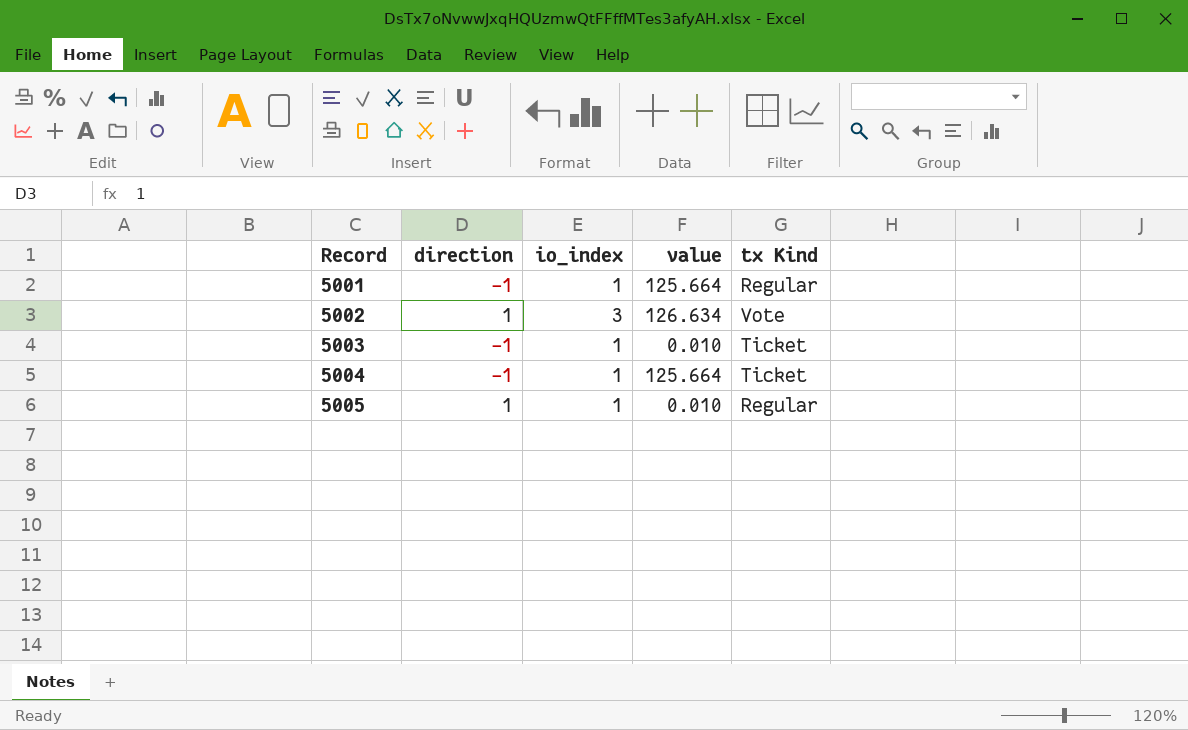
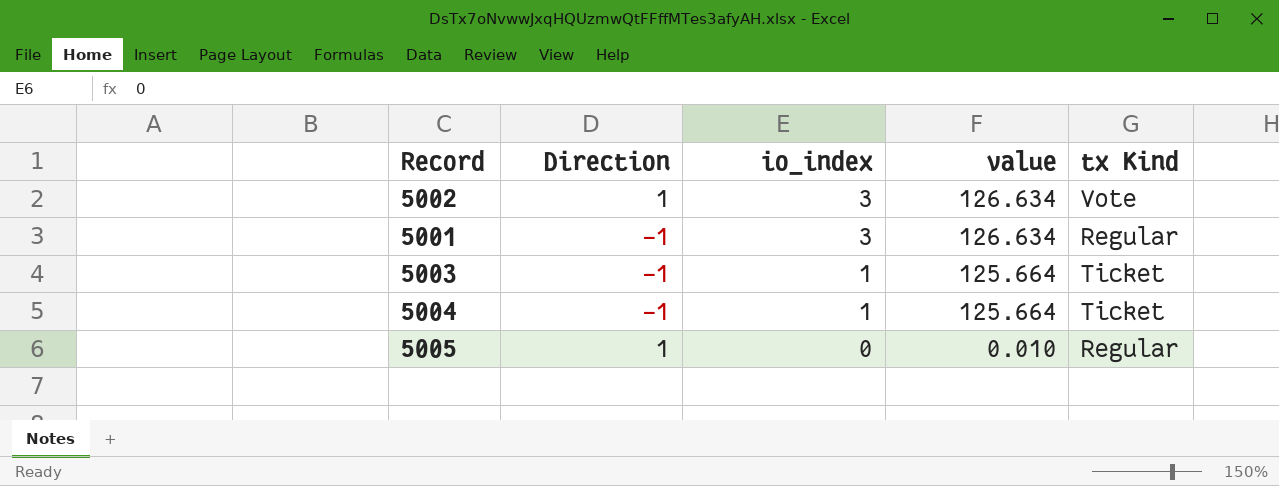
row order: Record ascending -> io_index descending
column name: direction -> Direction
5001 | io_index: 1 -> 3
5001 | value: 125.664 -> 126.634
5003 | value: 0.010 -> 125.664
5005 | io_index: 1 -> 0

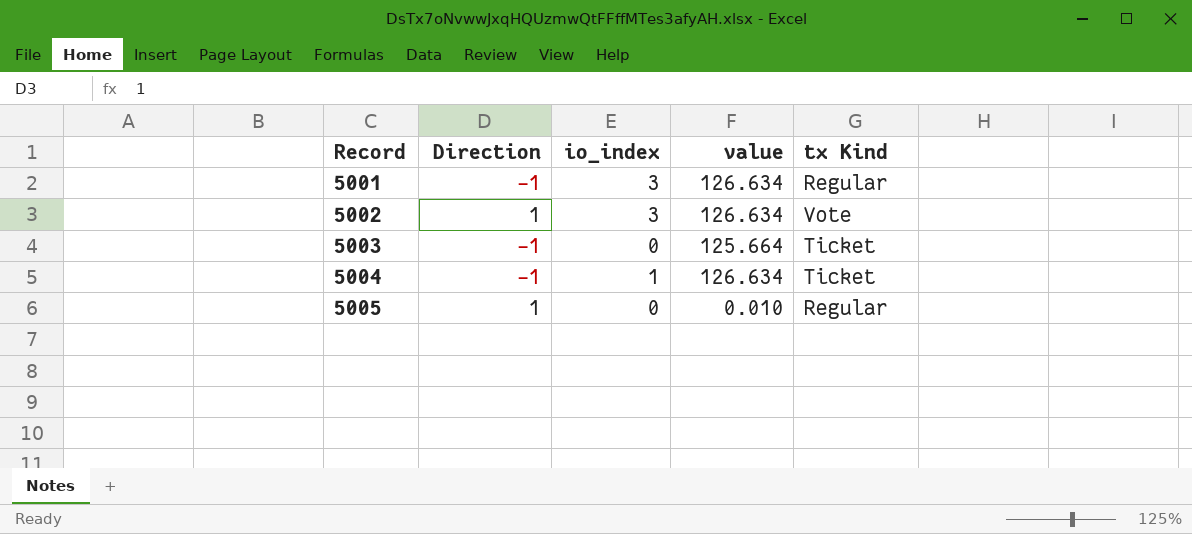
row order: io_index descending -> Record ascending
5003 | io_index: 1 -> 0
5004 | value: 125.664 -> 126.634

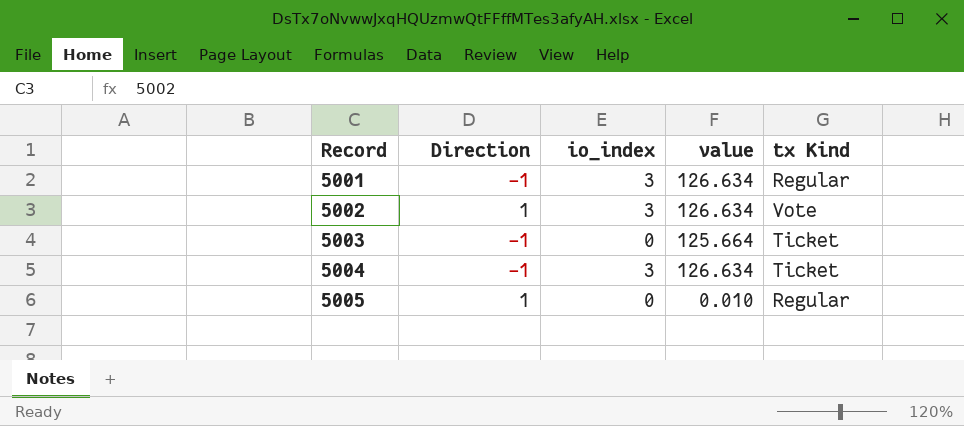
5004 | io_index: 1 -> 3

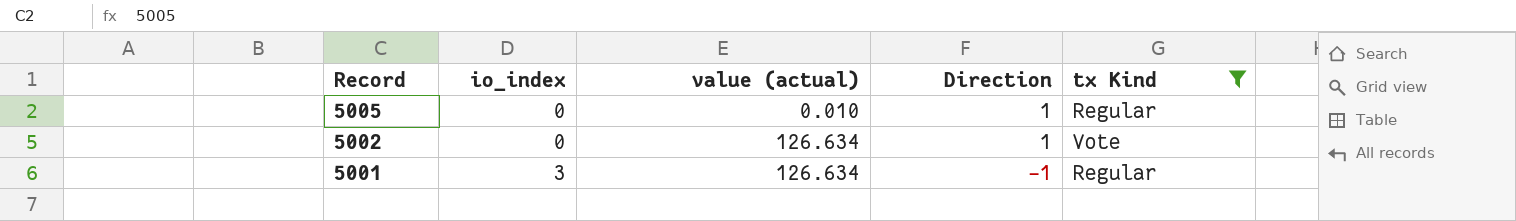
filter: none -> tx Kind != Ticket
row order: Record ascending -> Record descending
column name: value -> value (actual)
column Direction | position: 2 -> 4
5002 | io_index: 3 -> 0

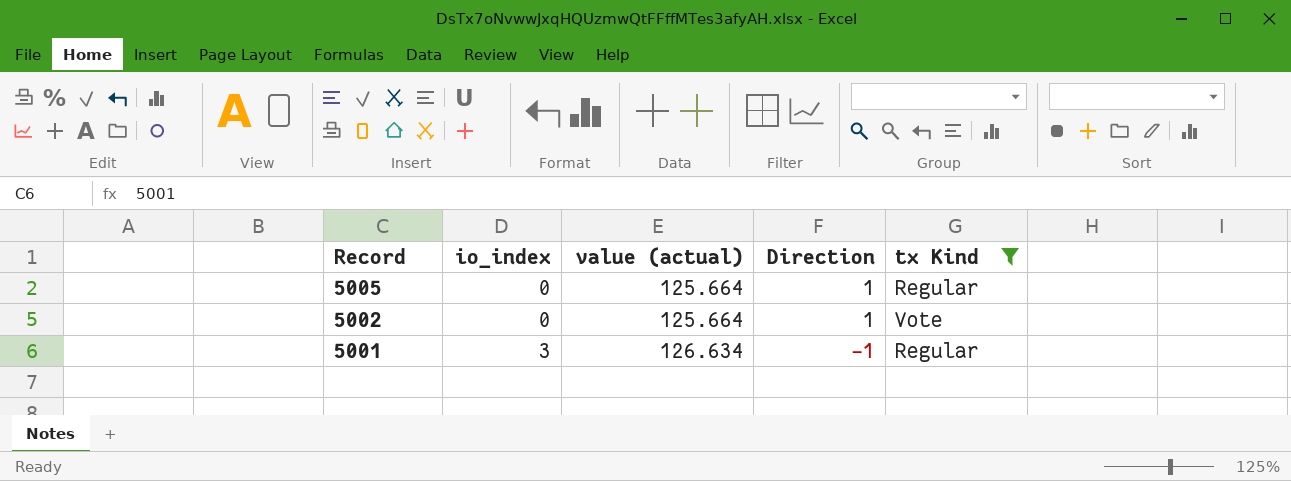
5005 | value (actual): 0.010 -> 125.664
5002 | value (actual): 126.634 -> 125.664

